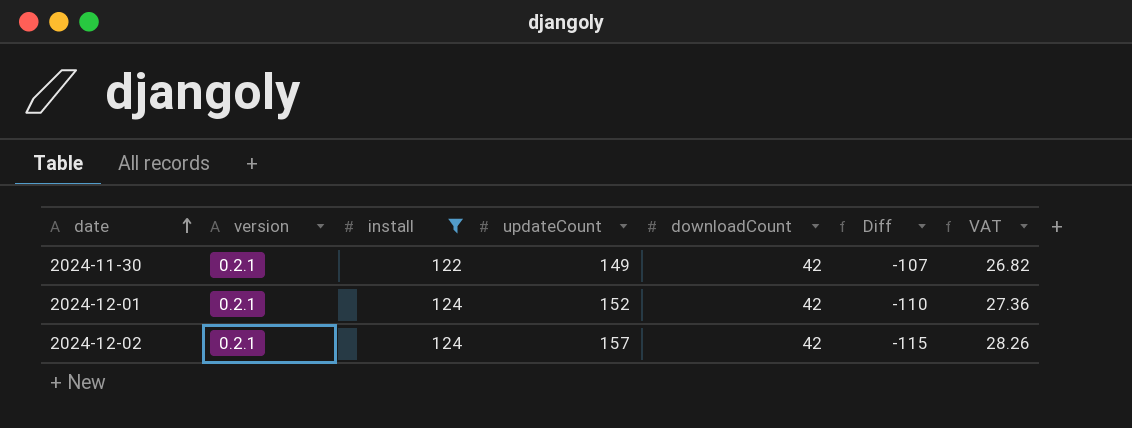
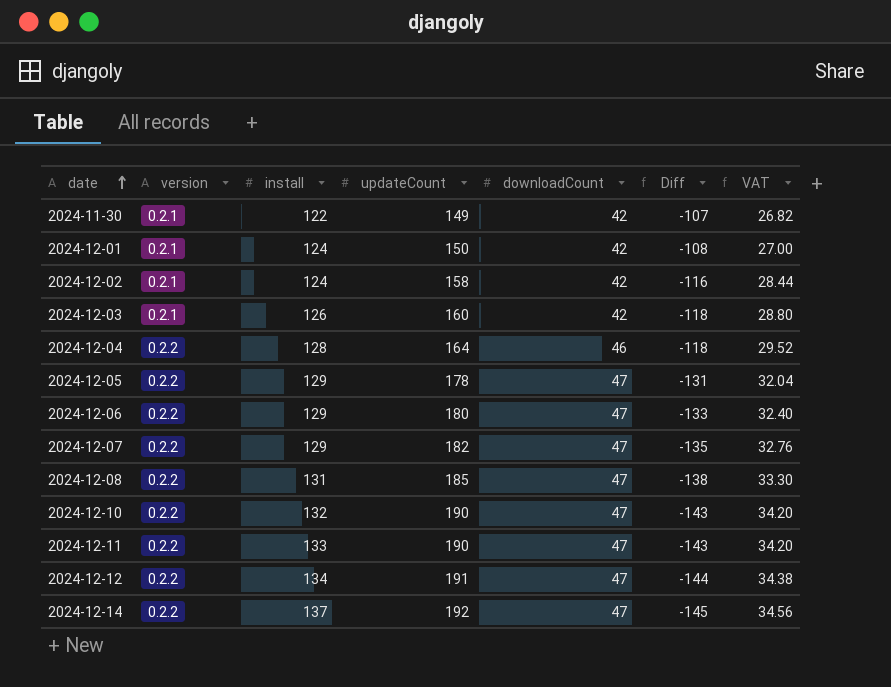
filter: install <= 124 -> none
2024-12-01 | updateCount: 152 -> 150
2024-12-01 | Diff: -110 -> -108
2024-12-01 | VAT: 27.36 -> 27.00
2024-12-02 | updateCount: 157 -> 158
2024-12-02 | Diff: -115 -> -116
2024-12-02 | VAT: 28.26 -> 28.44

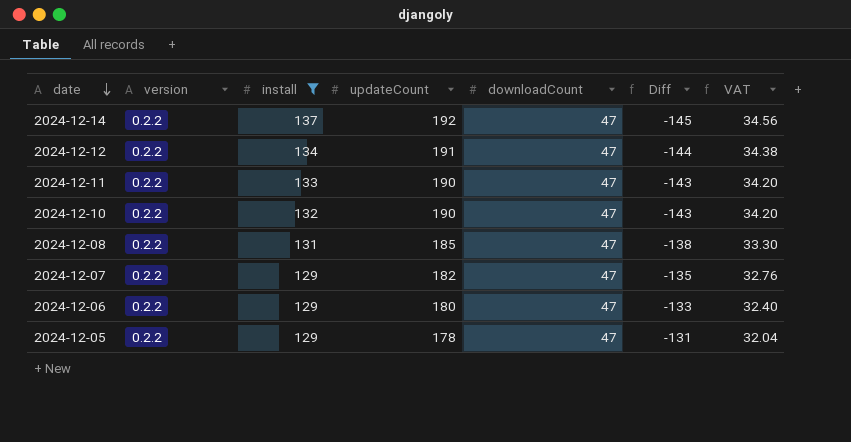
filter: none -> install >= 129
row order: date ascending -> date descending

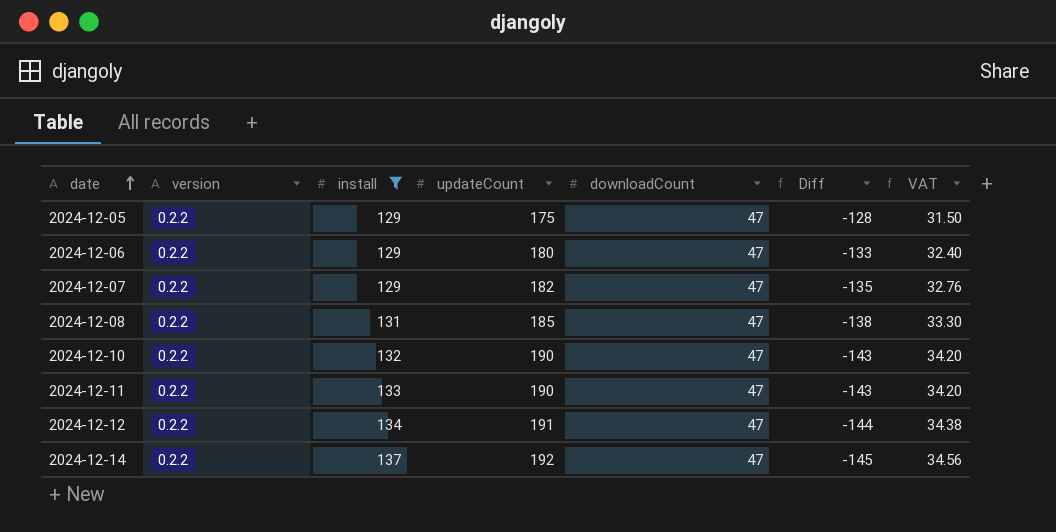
row order: date descending -> date ascending
2024-12-05 | updateCount: 178 -> 175
2024-12-05 | Diff: -131 -> -128
2024-12-05 | VAT: 32.04 -> 31.50

